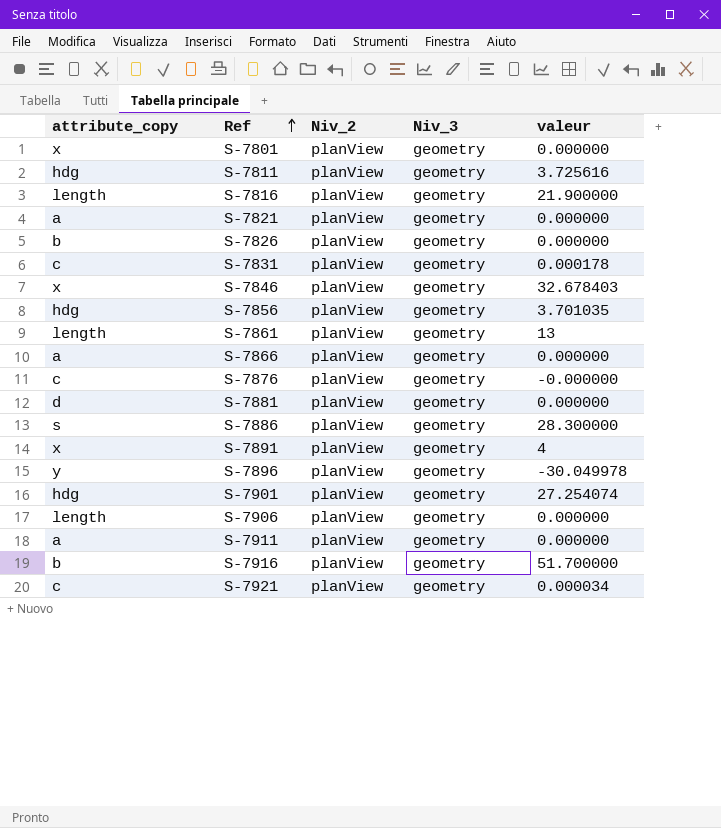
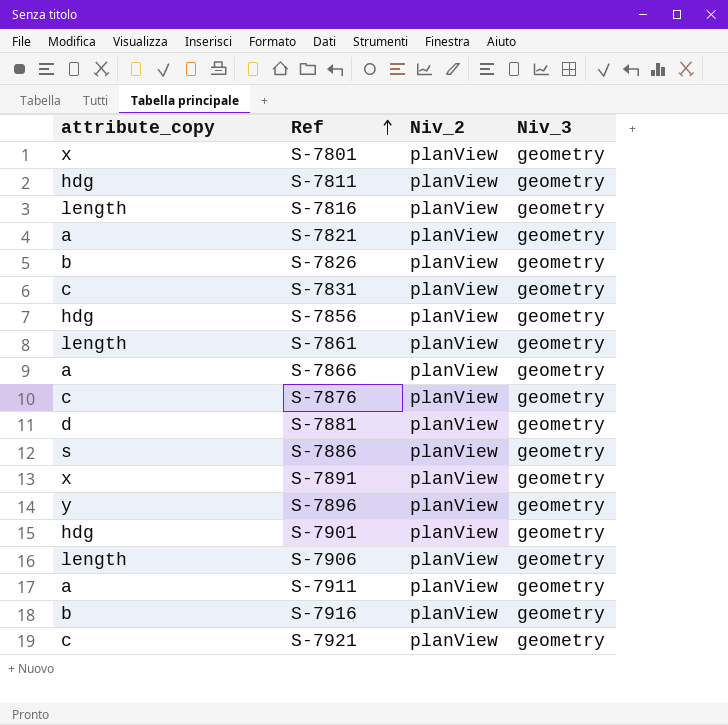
column valeur | position: 5 -> none
row S-7846: x | planView | geometry | 32.678403 -> none

